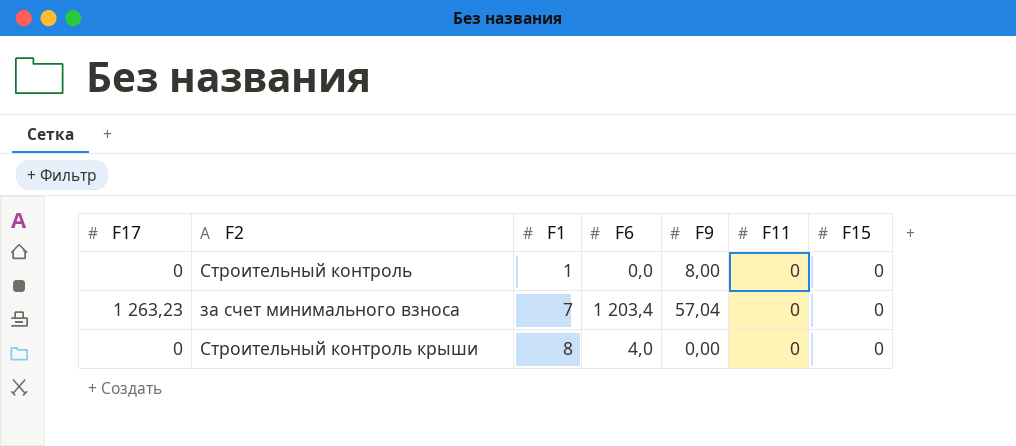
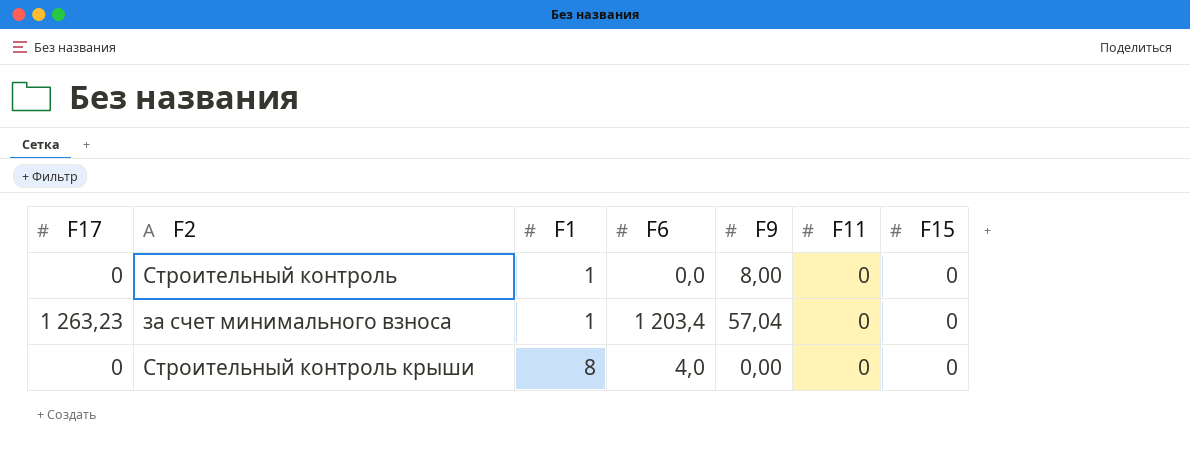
за счет минимального взноса | F1: 7 -> 1

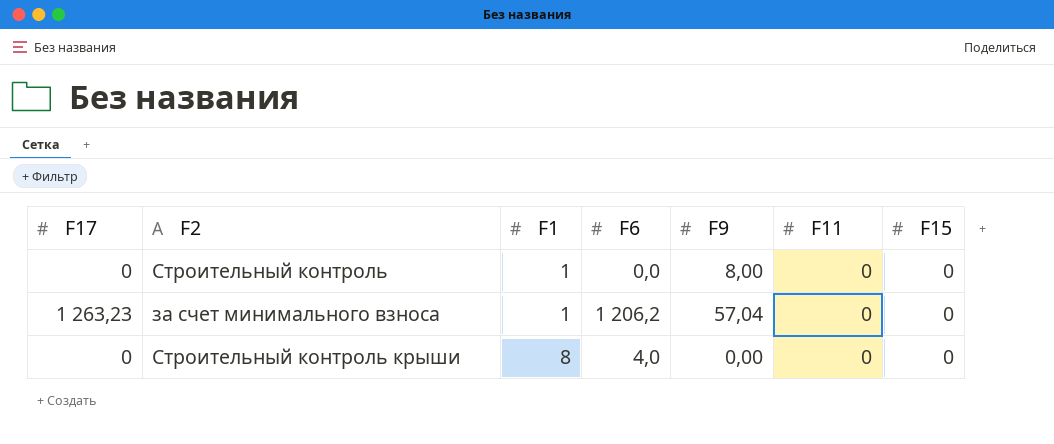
за счет минимального взноса | F6: 1 203,4 -> 1 206,2

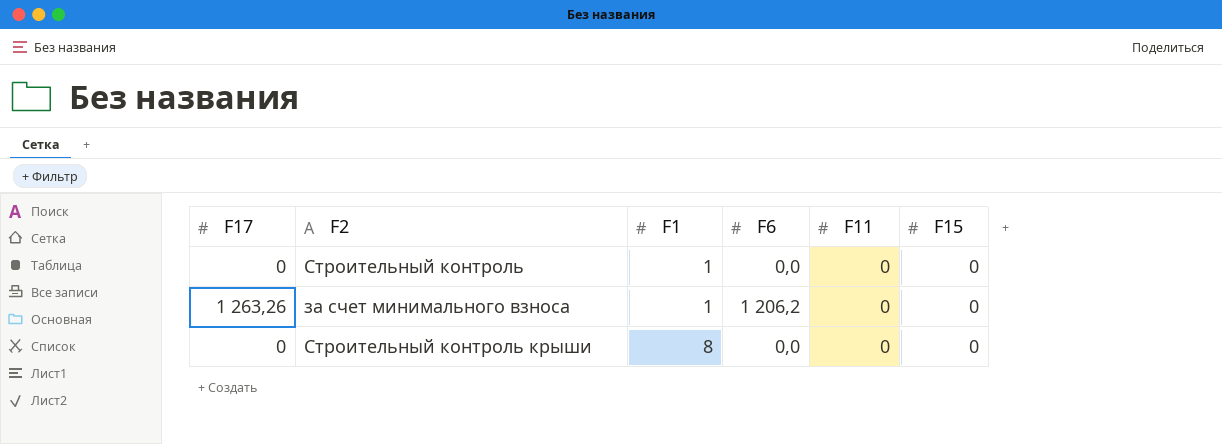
column F9 | position: 5 -> none
за счет минимального взноса | F17: 1 263,23 -> 1 263,26
Строительный контроль крыши | F6: 4,0 -> 0,0

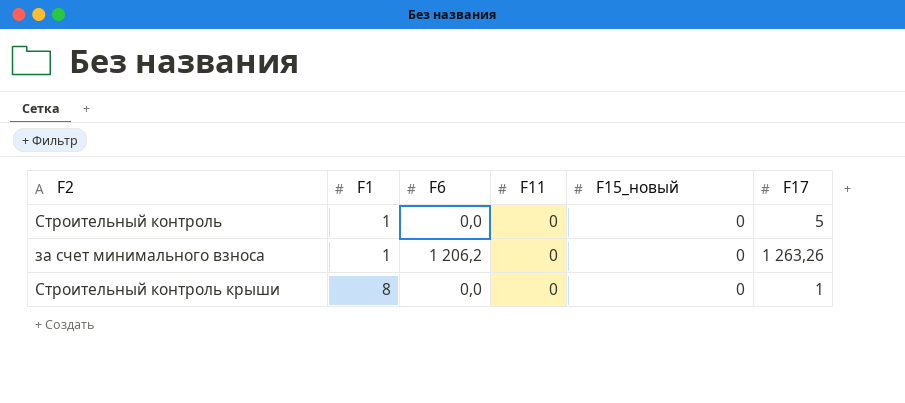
column name: F15 -> F15_новый
column F17 | position: 1 -> 6
Строительный контроль | F17: 0 -> 5
Строительный контроль крыши | F17: 0 -> 1

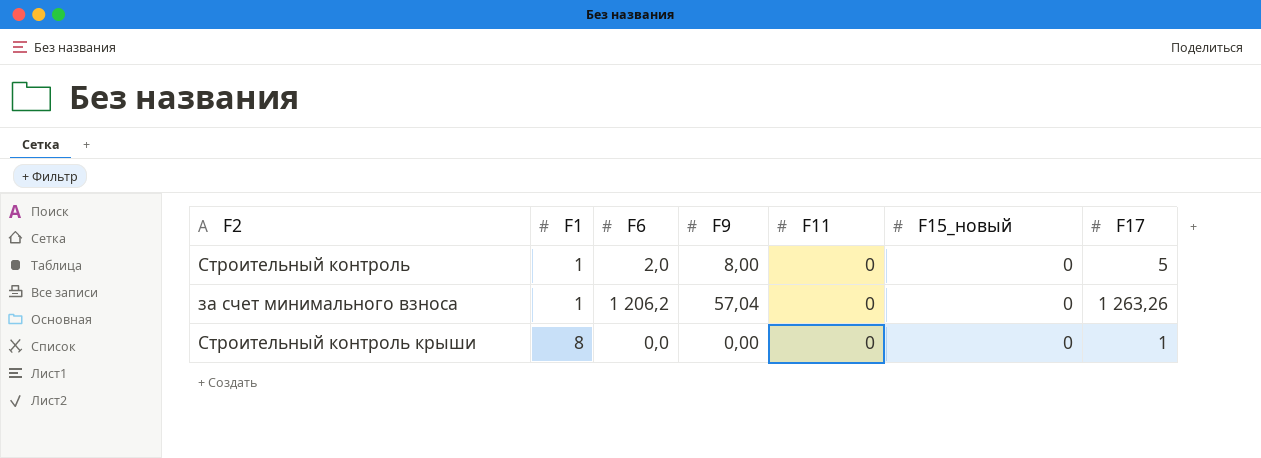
column F9 | position: none -> 4
Строительный контроль | F6: 0,0 -> 2,0

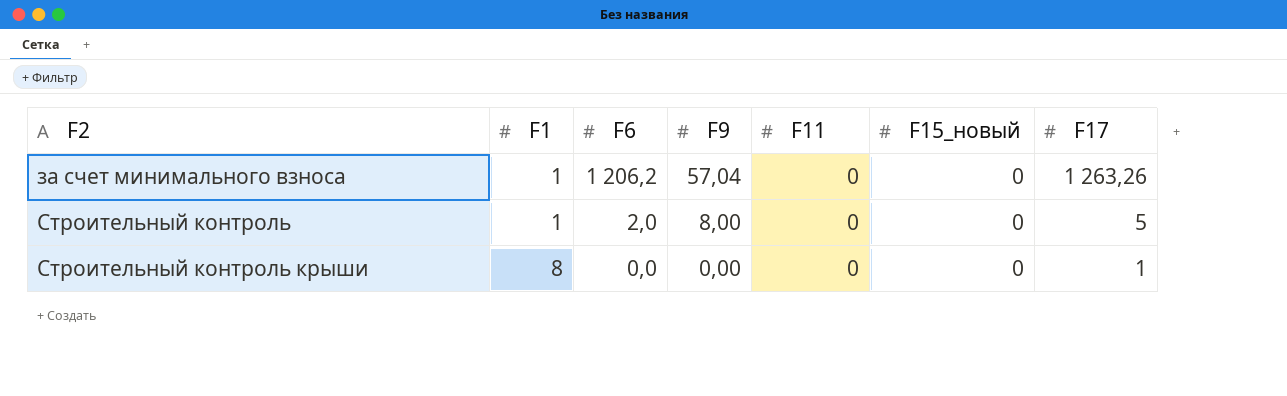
row order: F1 ascending -> F2 ascending

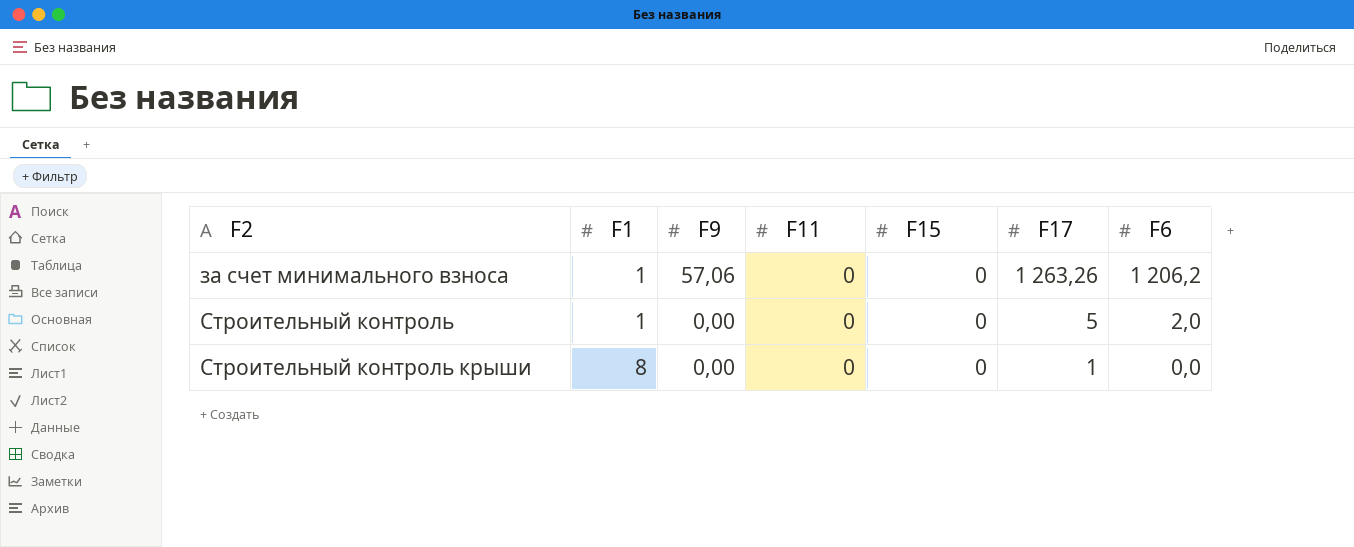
column name: F15_новый -> F15
column F6 | position: 3 -> 7
за счет минимального взноса | F9: 57,04 -> 57,06
Строительный контроль | F9: 8,00 -> 0,00

